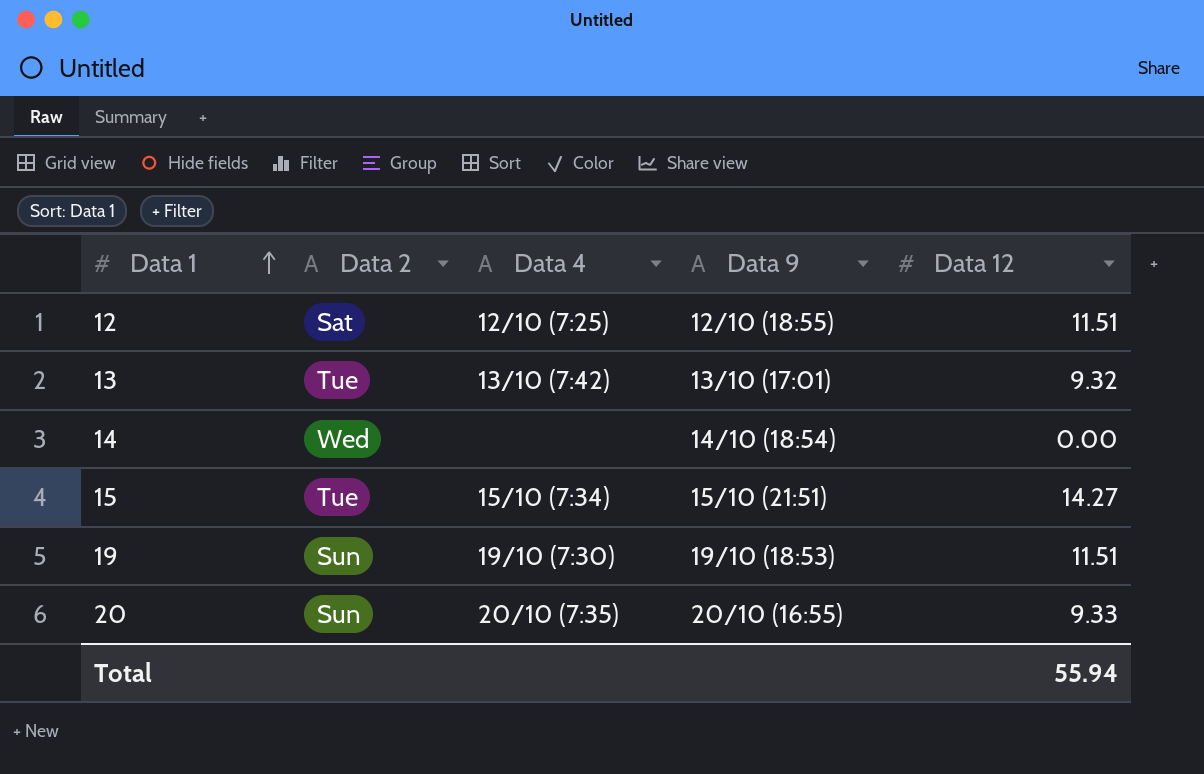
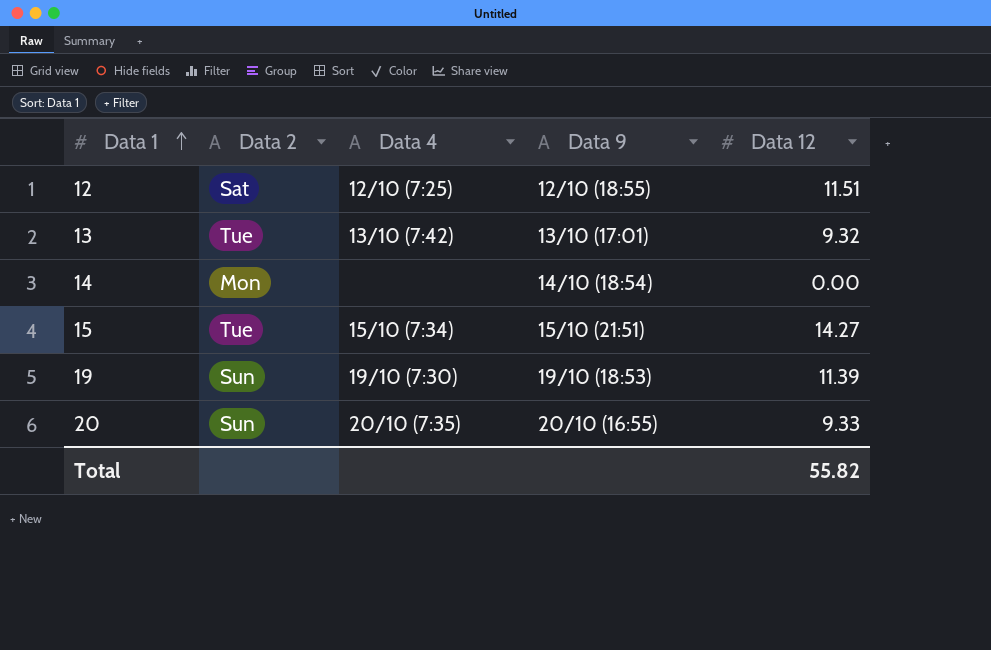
14 | Data 2: Wed -> Mon
19 | Data 12: 11.51 -> 11.39
Total | Data 12: 55.94 -> 55.82

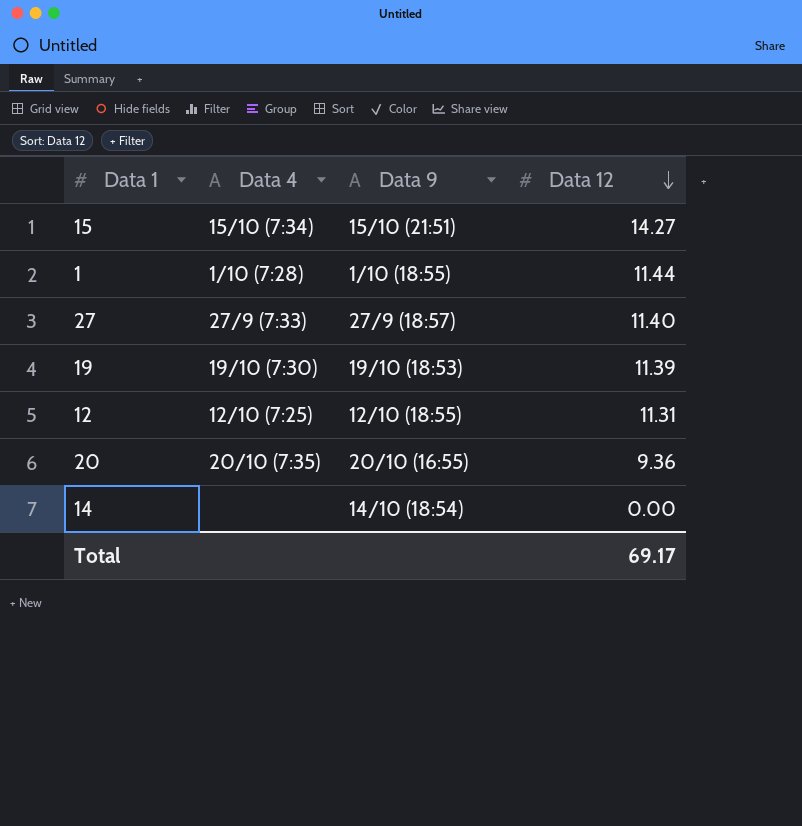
row order: Data 1 ascending -> Data 12 descending
column Data 2 | position: 2 -> none
row 13: Tue | 13/10 (7:42) | 13/10 (17:01) | 9.32 -> none
row 1: none -> 1/10 (7:28) | 1/10 (18:55) | 11.44
row 27: none -> 27/9 (7:33) | 27/9 (18:57) | 11.40
12 | Data 12: 11.51 -> 11.31
20 | Data 12: 9.33 -> 9.36
Total | Data 12: 55.82 -> 69.17

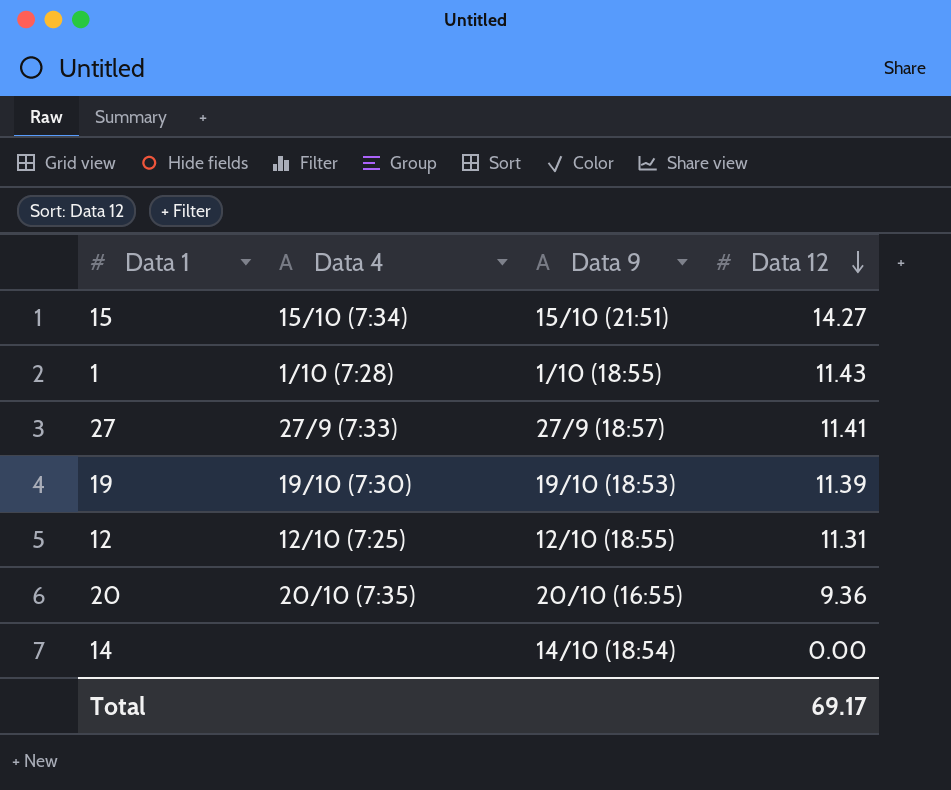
1 | Data 12: 11.44 -> 11.43
27 | Data 12: 11.40 -> 11.41

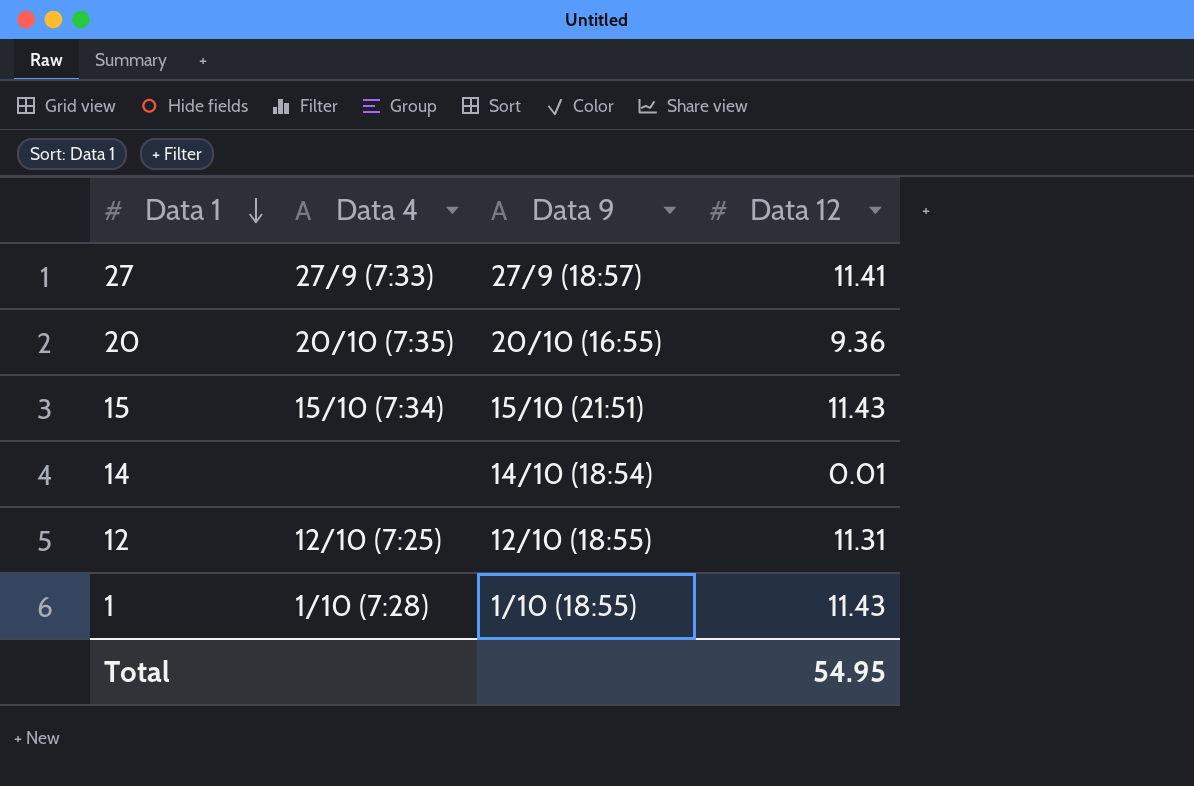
row order: Data 12 descending -> Data 1 descending
row 19: 19/10 (7:30) | 19/10 (18:53) | 11.39 -> none
15 | Data 12: 14.27 -> 11.43
14 | Data 12: 0.00 -> 0.01
Total | Data 12: 69.17 -> 54.95

